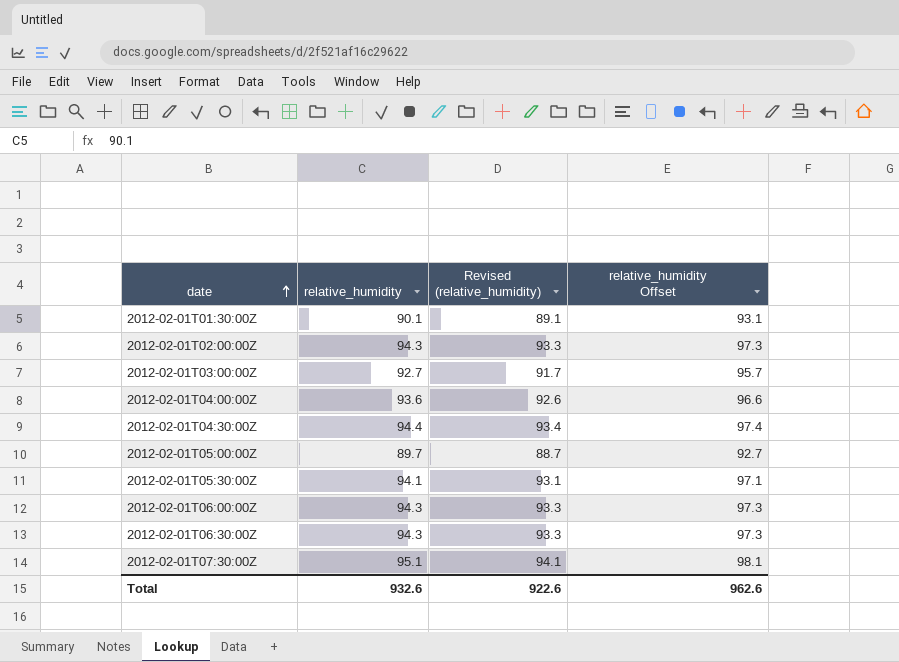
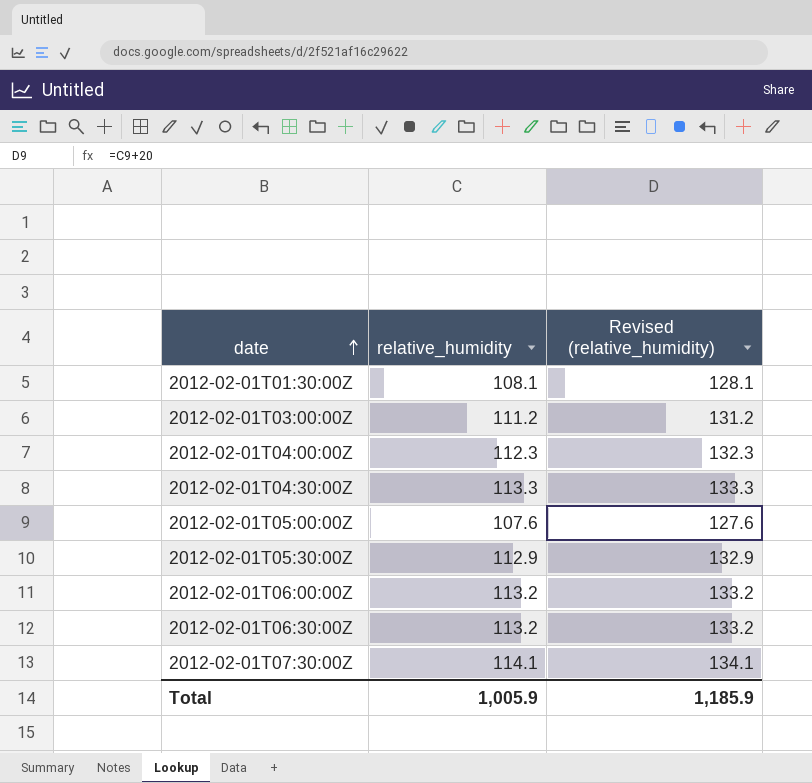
column relative_humidity Offset | formula: [relative_humidity] + 3 -> none
column Revised (relative_humidity) | formula: [relative_humidity] - 1 -> [relative_humidity] + 20
row 2012-02-01T02:00:00Z: 94.3 | 93.3 | 97.3 -> none
2012-02-01T01:30:00Z | relative_humidity: 90.1 -> 108.1
2012-02-01T03:00:00Z | relative_humidity: 92.7 -> 111.2
2012-02-01T04:00:00Z | relative_humidity: 93.6 -> 112.3
2012-02-01T04:30:00Z | relative_humidity: 94.4 -> 113.3
2012-02-01T05:00:00Z | relative_humidity: 89.7 -> 107.6
2012-02-01T05:30:00Z | relative_humidity: 94.1 -> 112.9
2012-02-01T06:00:00Z | relative_humidity: 94.3 -> 113.2
2012-02-01T06:30:00Z | relative_humidity: 94.3 -> 113.2
2012-02-01T07:30:00Z | relative_humidity: 95.1 -> 114.1
Total | relative_humidity: 932.6 -> 1,005.9
Total | Revised (relative_humidity): 922.6 -> 1,185.9

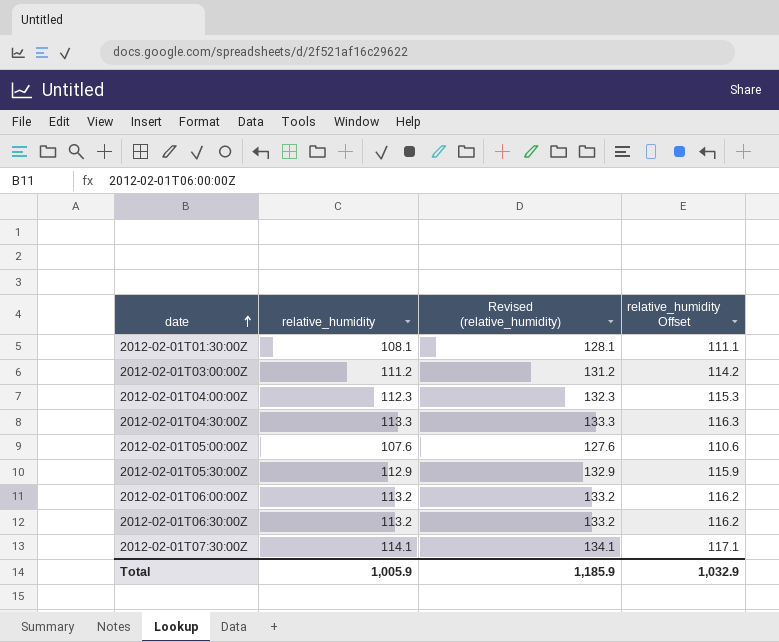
column relative_humidity Offset | formula: none -> [relative_humidity] + 3

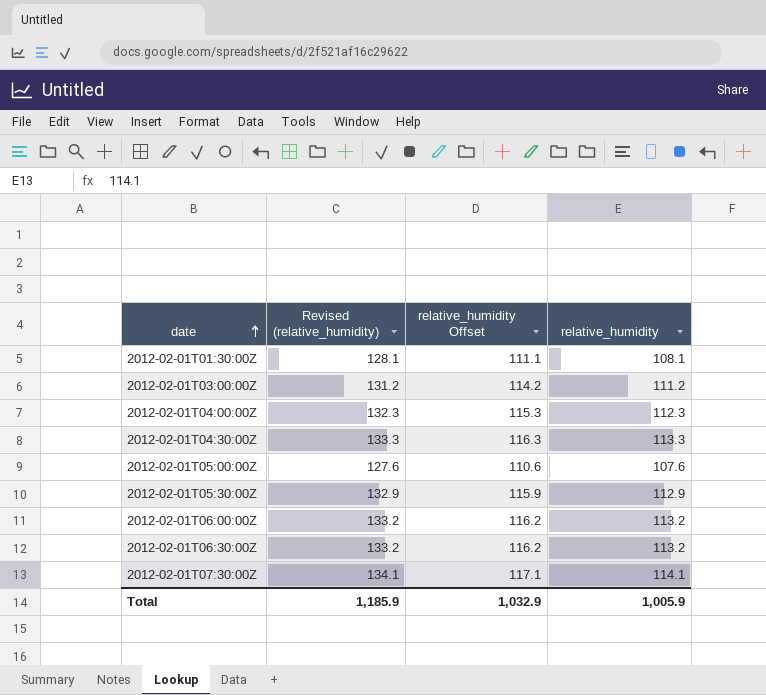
column relative_humidity | position: 2 -> 4

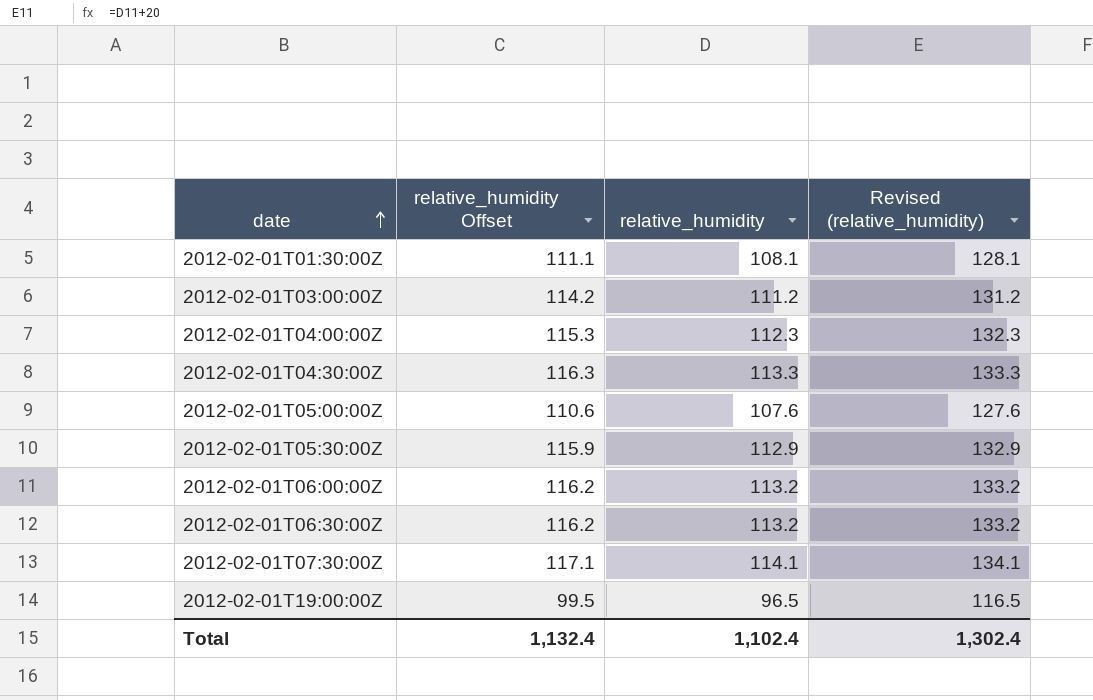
column Revised (relative_humidity) | position: 2 -> 4
row 2012-02-01T19:00:00Z: none -> 99.5 | 96.5 | 116.5
Total | relative_humidity Offset: 1,032.9 -> 1,132.4
Total | relative_humidity: 1,005.9 -> 1,102.4
Total | Revised (relative_humidity): 1,185.9 -> 1,302.4

